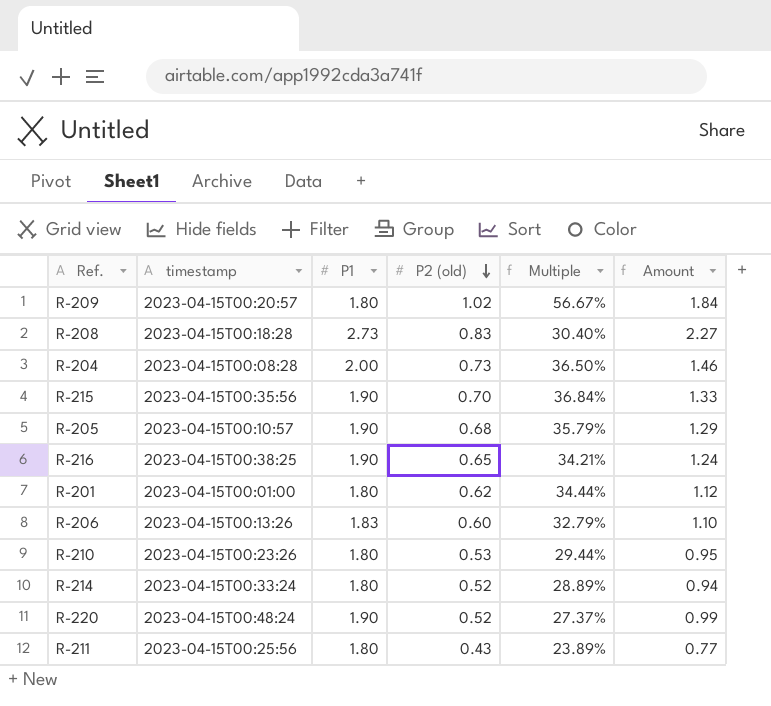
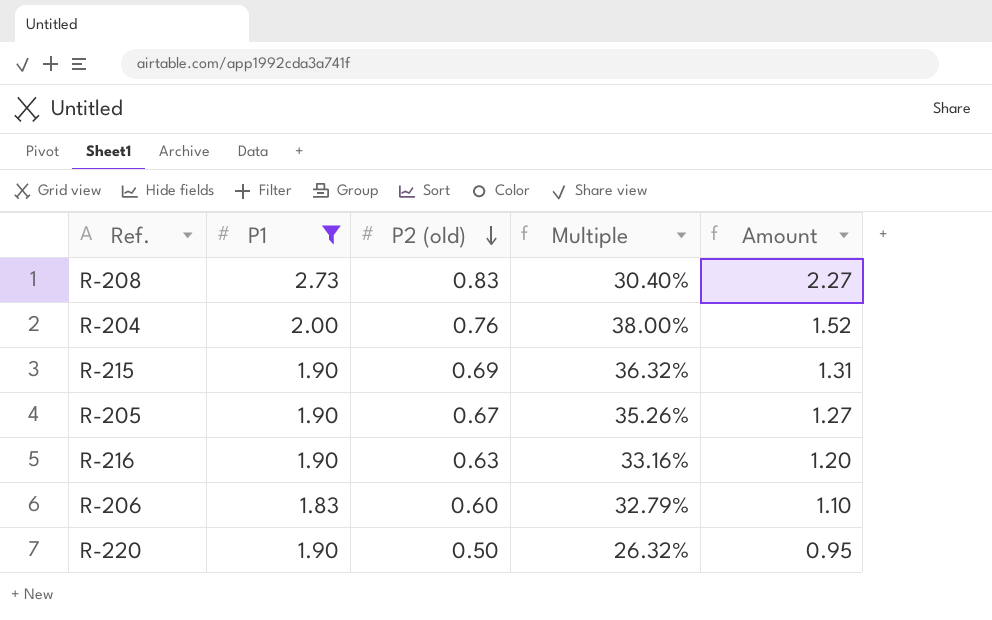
filter: none -> P1 != 1.80
column timestamp | position: 2 -> none
R-204 | P2 (old): 0.73 -> 0.76
R-204 | Multiple: 36.50% -> 38.00%
R-204 | Amount: 1.46 -> 1.52
R-215 | P2 (old): 0.70 -> 0.69
R-215 | Multiple: 36.84% -> 36.32%
R-215 | Amount: 1.33 -> 1.31
R-205 | P2 (old): 0.68 -> 0.67
R-205 | Multiple: 35.79% -> 35.26%
R-205 | Amount: 1.29 -> 1.27
R-216 | P2 (old): 0.65 -> 0.63
R-216 | Multiple: 34.21% -> 33.16%
R-216 | Amount: 1.24 -> 1.20
R-220 | P2 (old): 0.52 -> 0.50
R-220 | Multiple: 27.37% -> 26.32%
R-220 | Amount: 0.99 -> 0.95

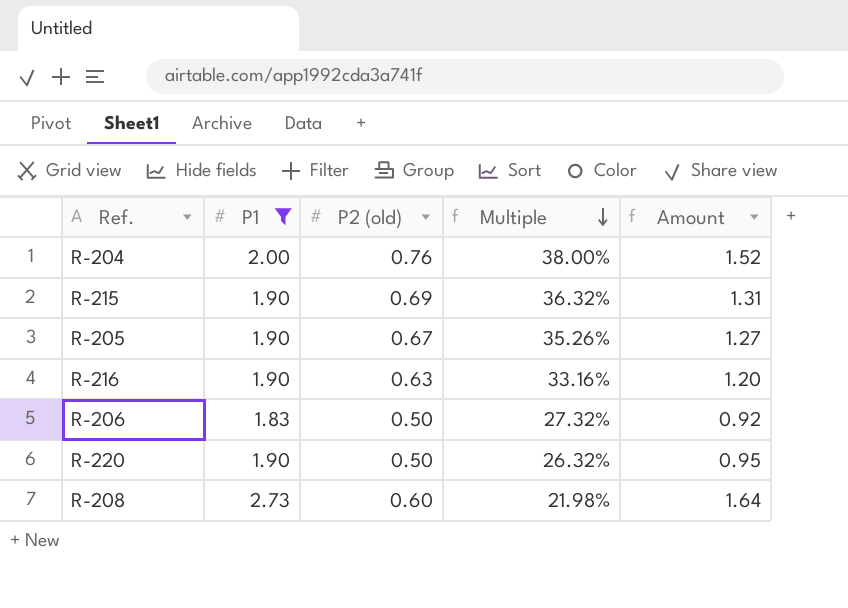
row order: P2 (old) descending -> Multiple descending
R-206 | P2 (old): 0.60 -> 0.50
R-206 | Multiple: 32.79% -> 27.32%
R-206 | Amount: 1.10 -> 0.92
R-208 | P2 (old): 0.83 -> 0.60
R-208 | Multiple: 30.40% -> 21.98%
R-208 | Amount: 2.27 -> 1.64

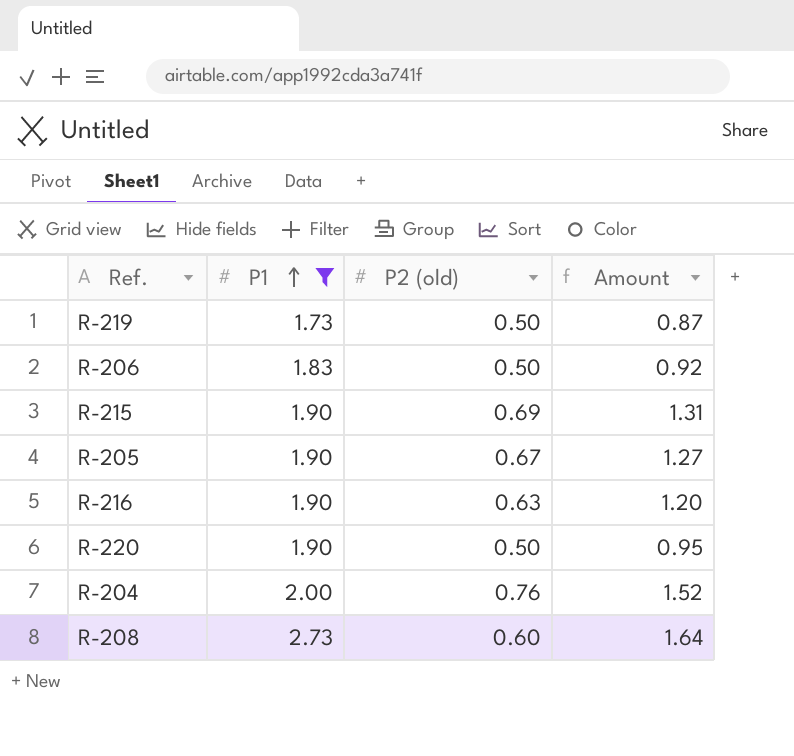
row order: Multiple descending -> P1 ascending
column Multiple | formula: [P2 (old)] / [P1] -> none
row R-219: none -> 1.73 | 0.50 | 0.87

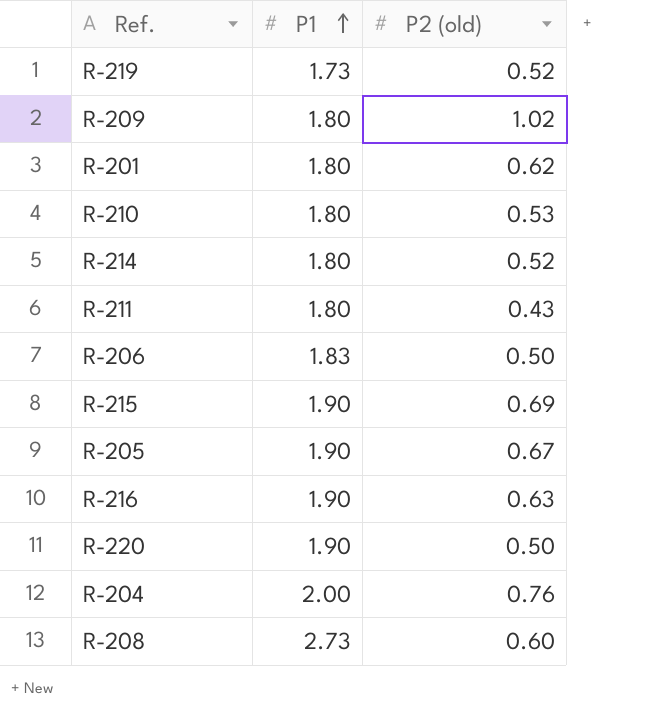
filter: P1 != 1.80 -> none
column Amount | formula: [P1] * [P2 (old)] -> none
R-219 | P2 (old): 0.50 -> 0.52

